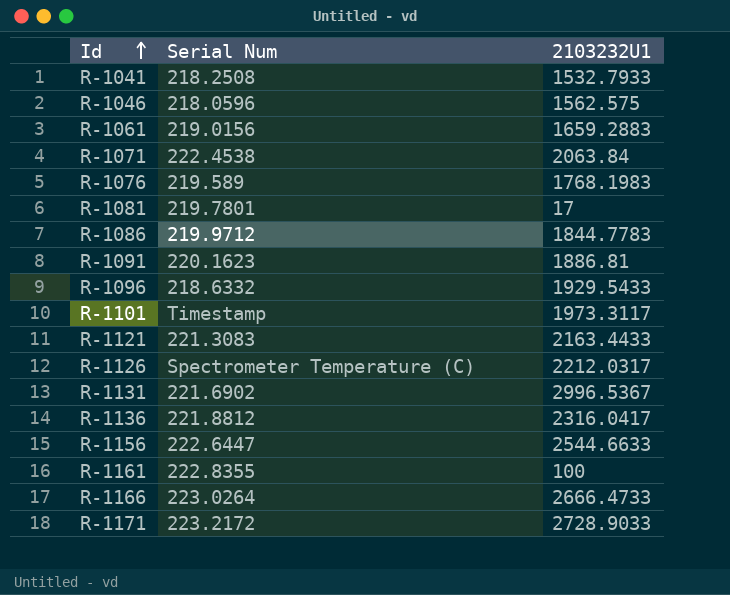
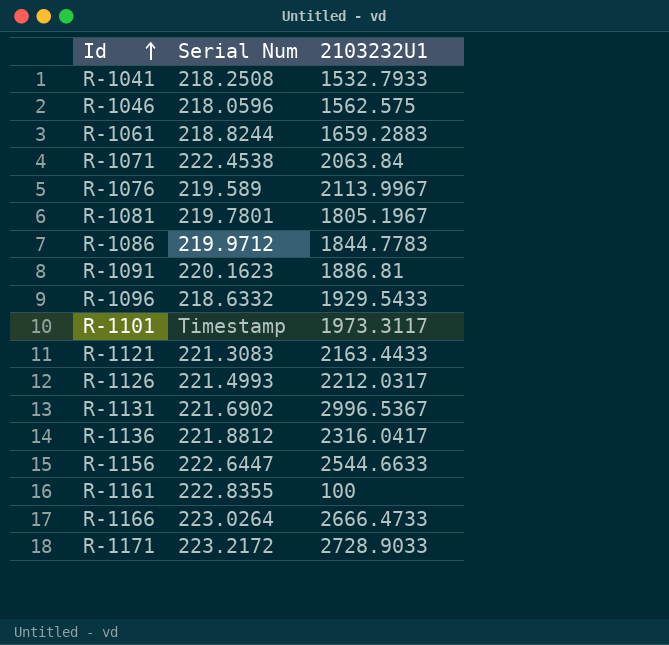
R-1061 | Serial Num: 219.0156 -> 218.8244
R-1076 | 2103232U1: 1768.1983 -> 2113.9967
R-1081 | 2103232U1: 17 -> 1805.1967
R-1126 | Serial Num: Spectrometer Temperature (C) -> 221.4993

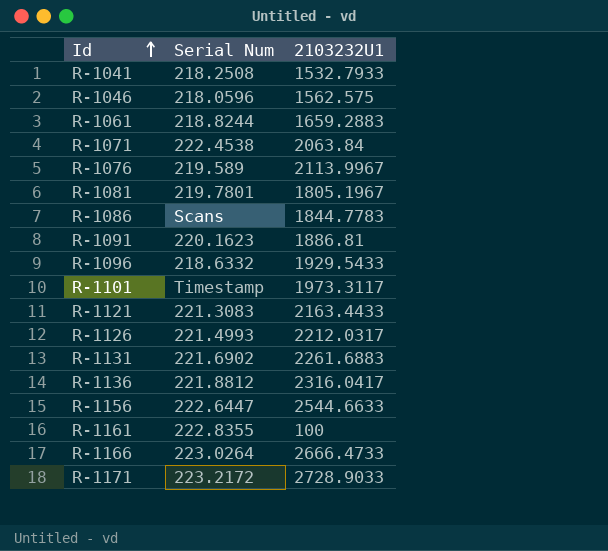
R-1086 | Serial Num: 219.9712 -> Scans
R-1131 | 2103232U1: 2996.5367 -> 2261.6883

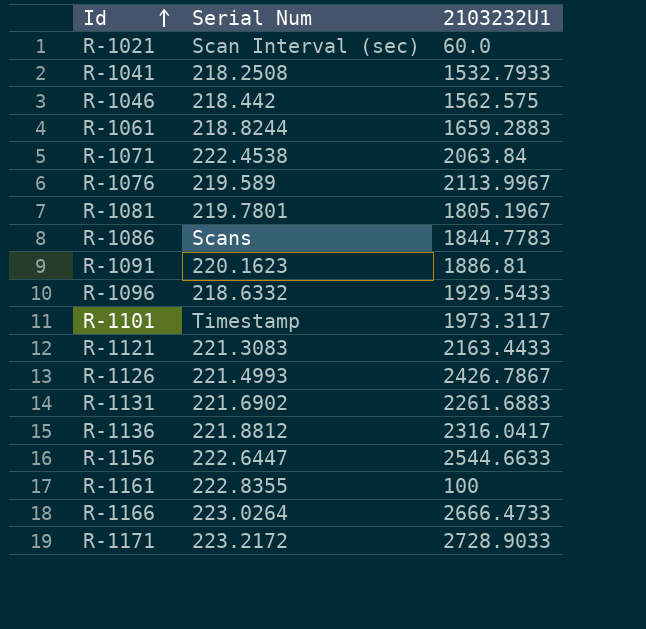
row R-1021: none -> Scan Interval (sec) | 60.0
R-1046 | Serial Num: 218.0596 -> 218.442
R-1126 | 2103232U1: 2212.0317 -> 2426.7867

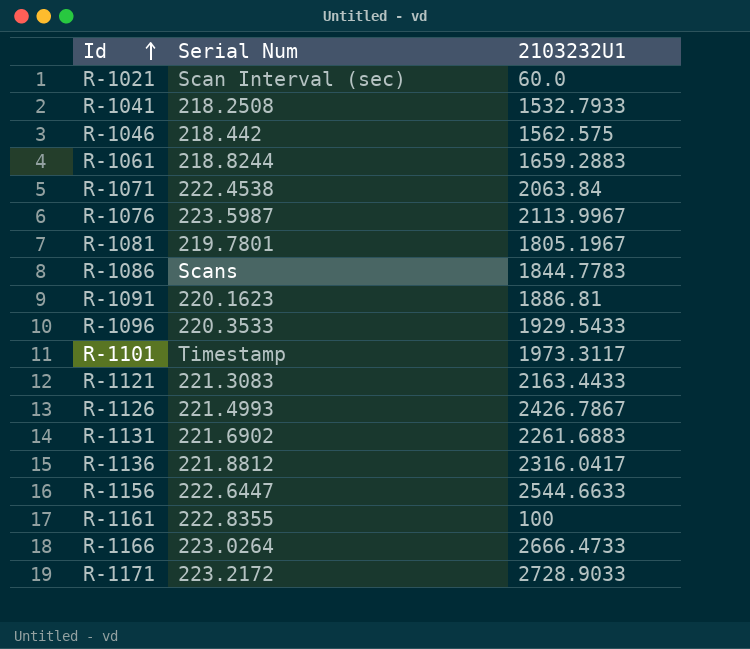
R-1076 | Serial Num: 219.589 -> 223.5987
R-1096 | Serial Num: 218.6332 -> 220.3533

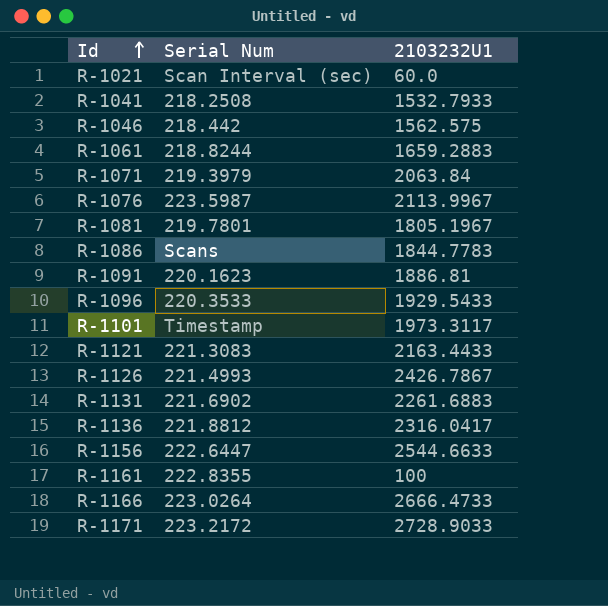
R-1071 | Serial Num: 222.4538 -> 219.3979

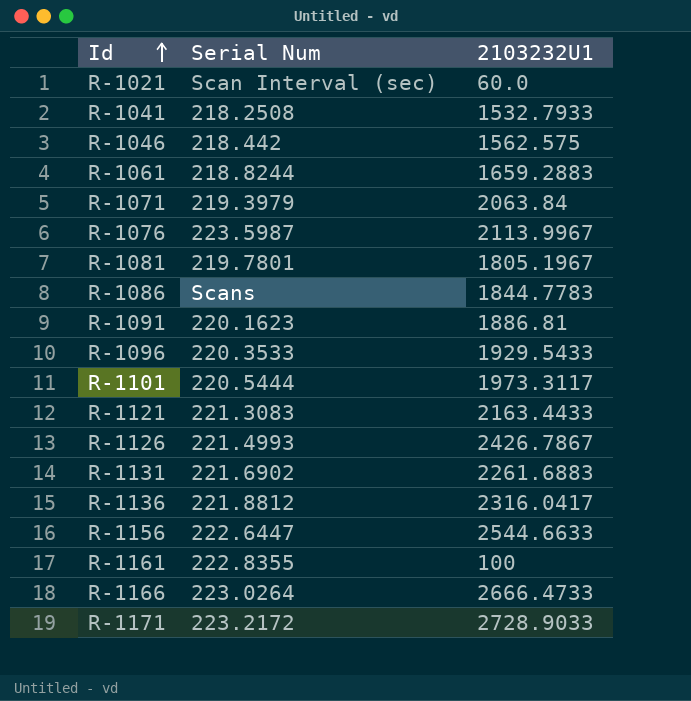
R-1101 | Serial Num: Timestamp -> 220.5444

